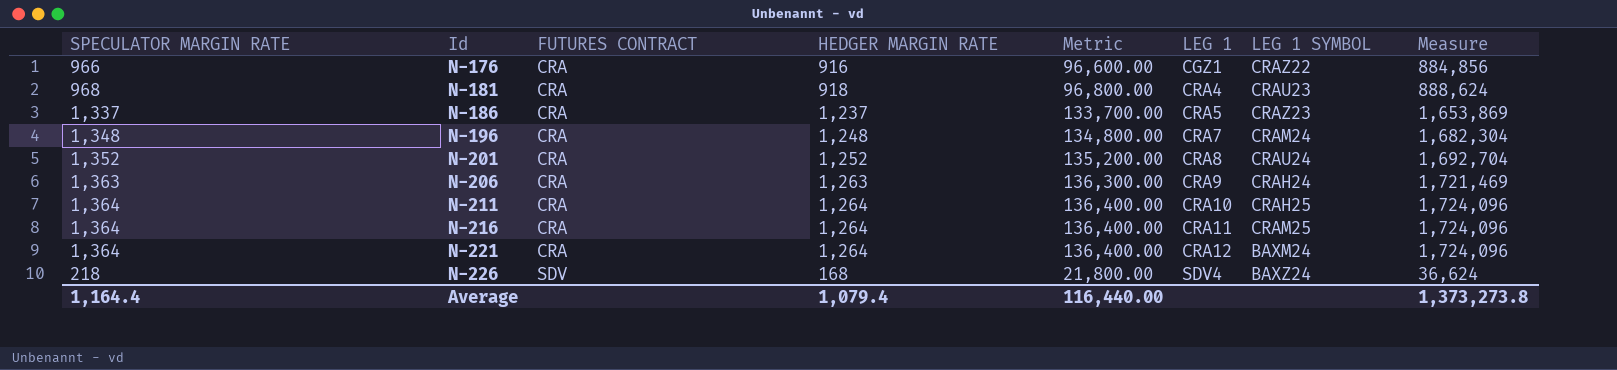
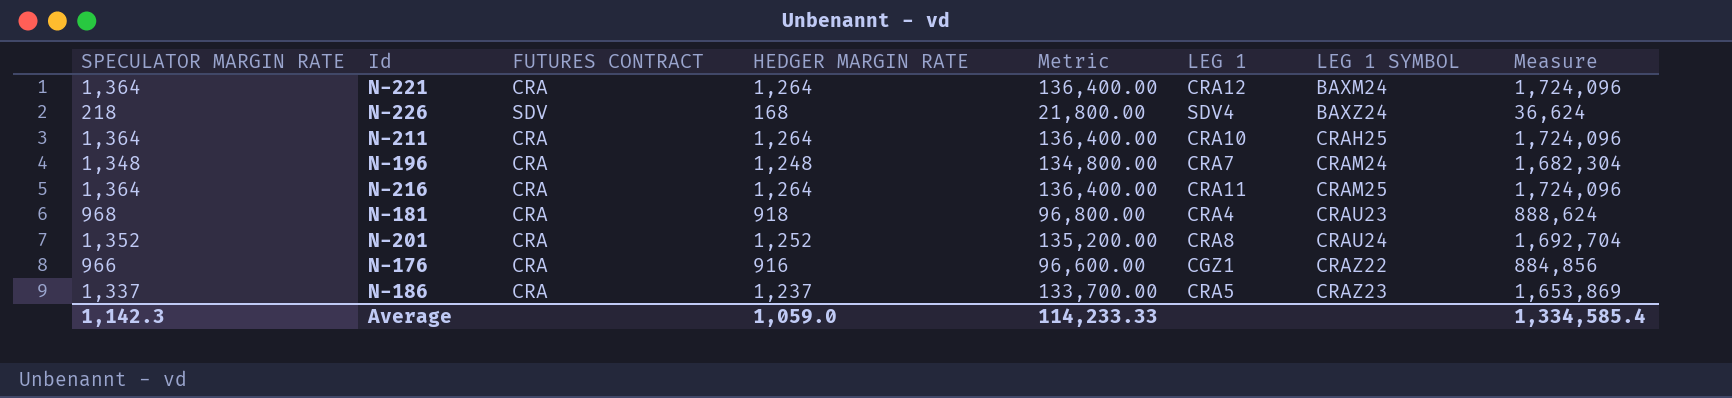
row order: Id ascending -> LEG 1 SYMBOL ascending
row N-206: 1,363 | CRA | 1,263 | 136,300.00 | CRA9 | CRAH24 | 1,721,469 -> none
Average | SPECULATOR MARGIN RATE: 1,164.4 -> 1,142.3
Average | HEDGER MARGIN RATE: 1,079.4 -> 1,059.0
Average | Metric: 116,440.00 -> 114,233.33
Average | Measure: 1,373,273.8 -> 1,334,585.4

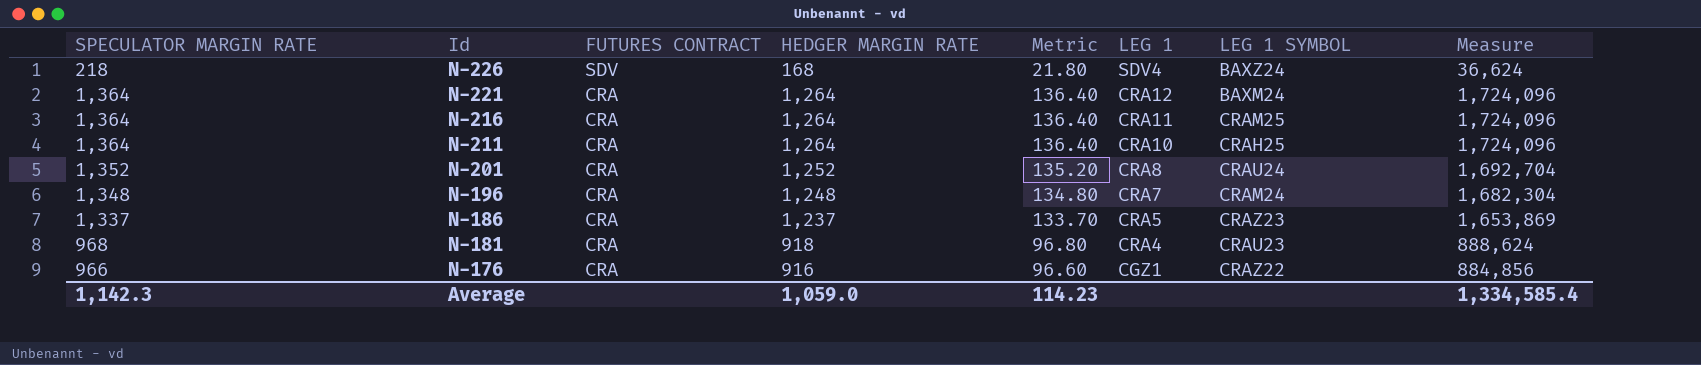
row order: LEG 1 SYMBOL ascending -> Id descending
column Metric | formula: [SPECULATOR MARGIN RATE] * 100 -> [SPECULATOR MARGIN RATE] * 0.1
Average | Metric: 114,233.33 -> 114.23

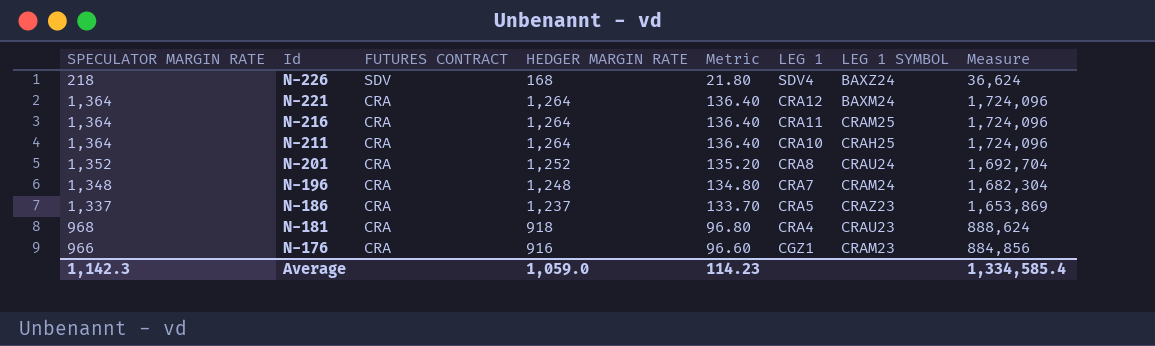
N-176 | LEG 1 SYMBOL: CRAZ22 -> CRAM23

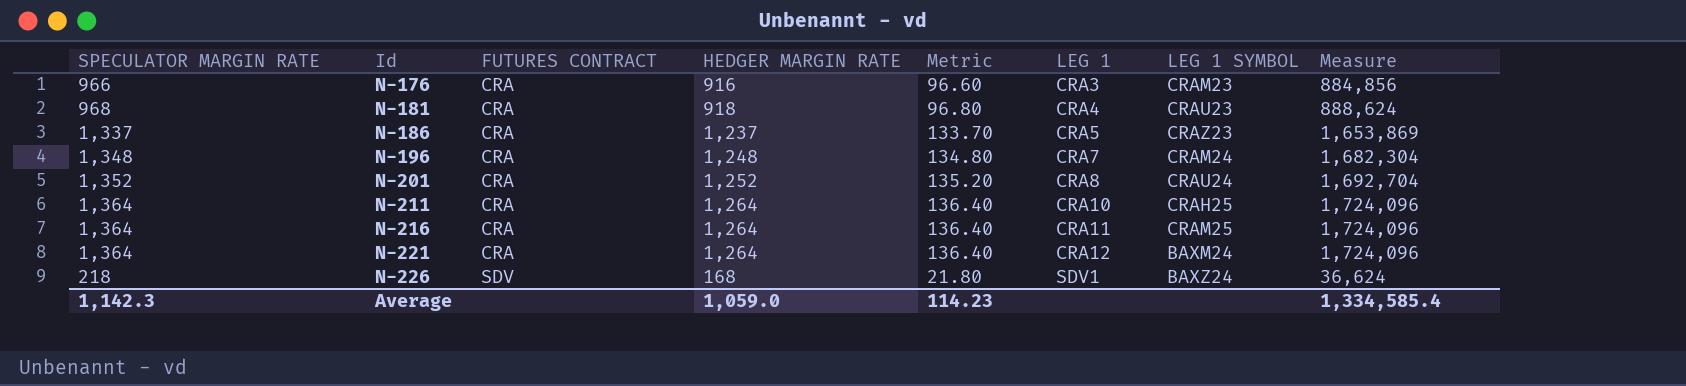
row order: Id descending -> Id ascending
N-176 | LEG 1: CGZ1 -> CRA3
N-226 | LEG 1: SDV4 -> SDV1

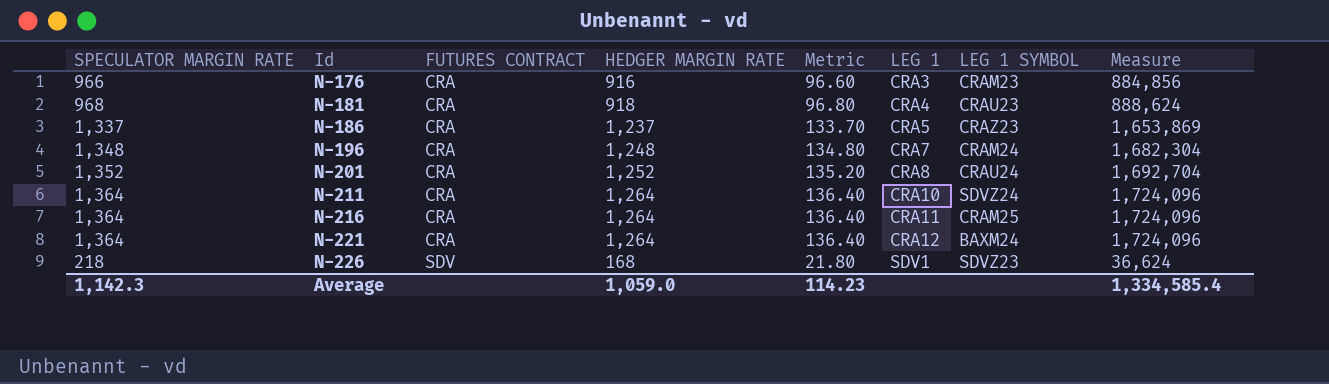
N-211 | LEG 1 SYMBOL: CRAH25 -> SDVZ24
N-226 | LEG 1 SYMBOL: BAXZ24 -> SDVZ23

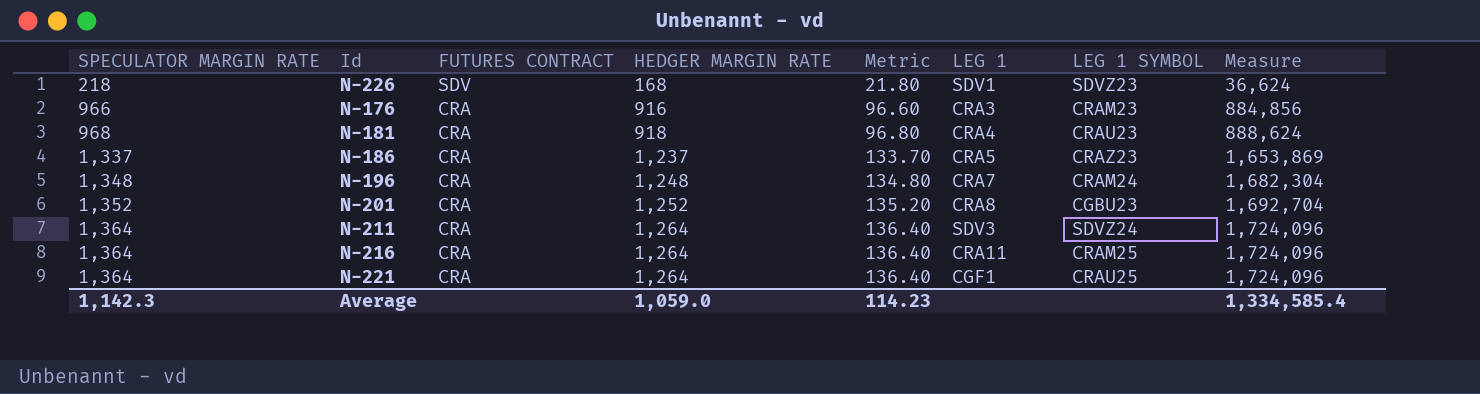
row order: Id ascending -> SPECULATOR MARGIN RATE ascending
N-201 | LEG 1 SYMBOL: CRAU24 -> CGBU23
N-211 | LEG 1: CRA10 -> SDV3
N-221 | LEG 1: CRA12 -> CGF1
N-221 | LEG 1 SYMBOL: BAXM24 -> CRAU25

